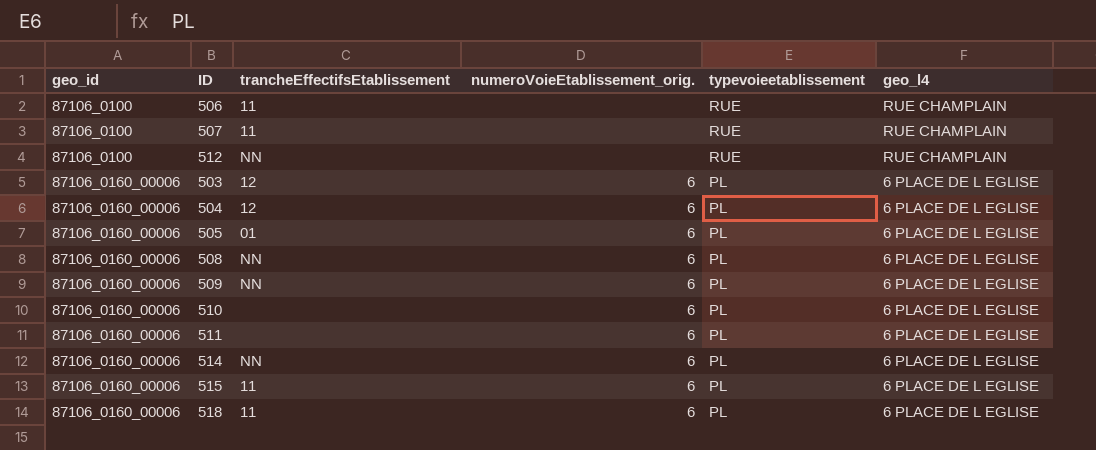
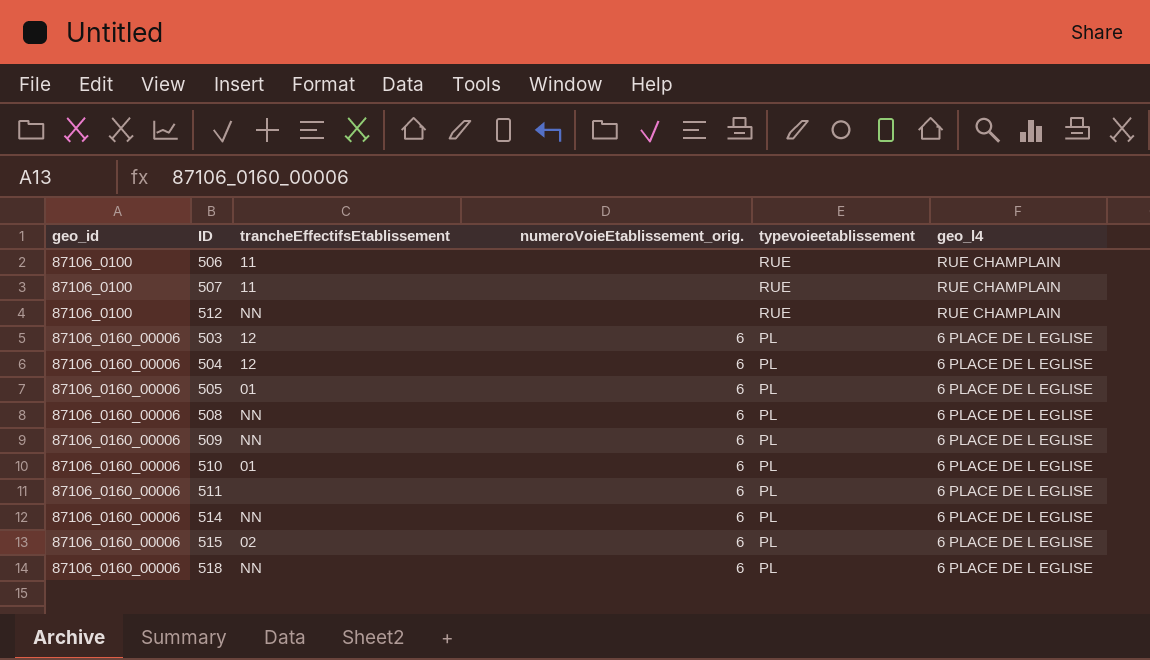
510 | trancheEffectifsEtablissement: none -> 01
515 | trancheEffectifsEtablissement: 11 -> 02
518 | trancheEffectifsEtablissement: 11 -> NN

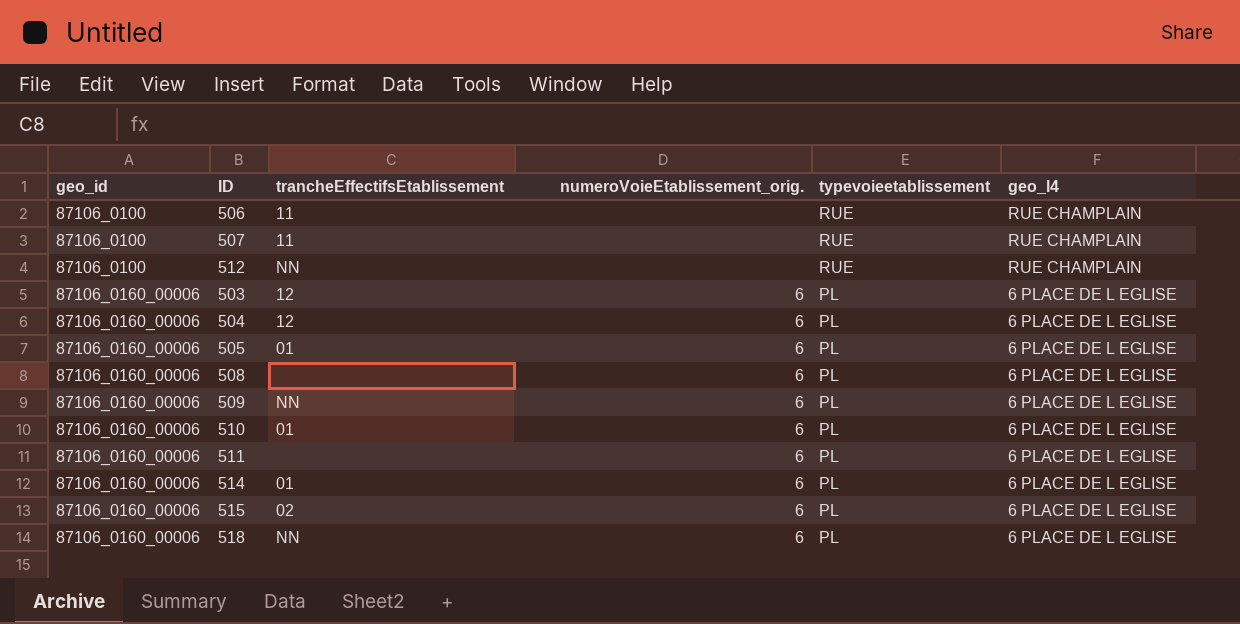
508 | trancheEffectifsEtablissement: NN -> none
514 | trancheEffectifsEtablissement: NN -> 01

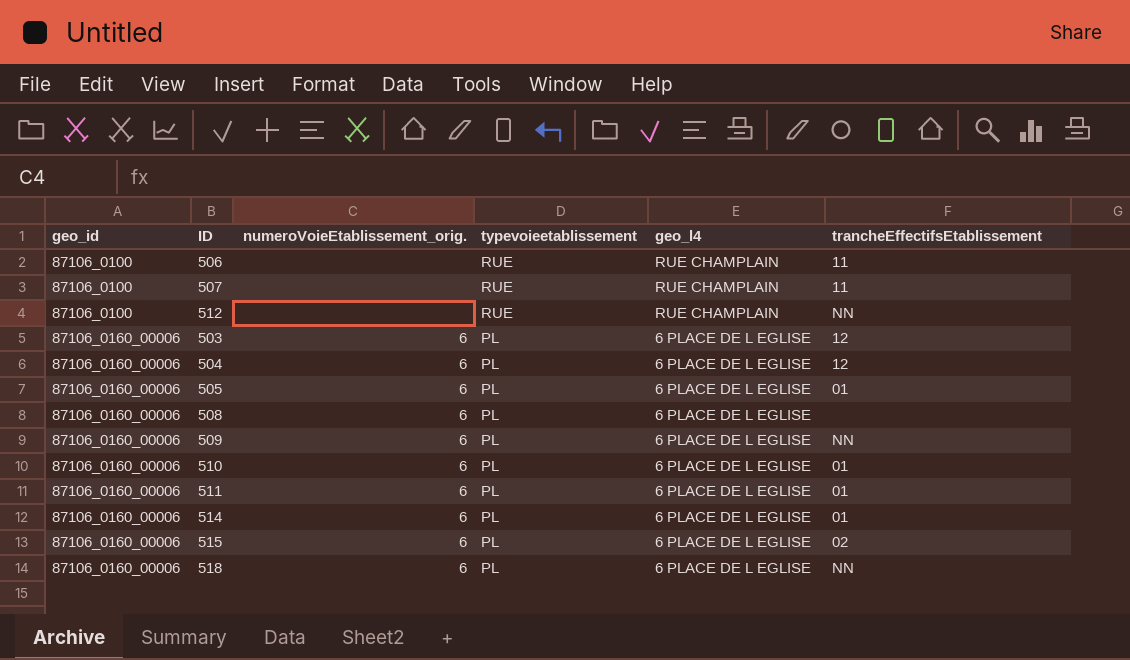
column trancheEffectifsEtablissement | position: 3 -> 6
511 | trancheEffectifsEtablissement: none -> 01

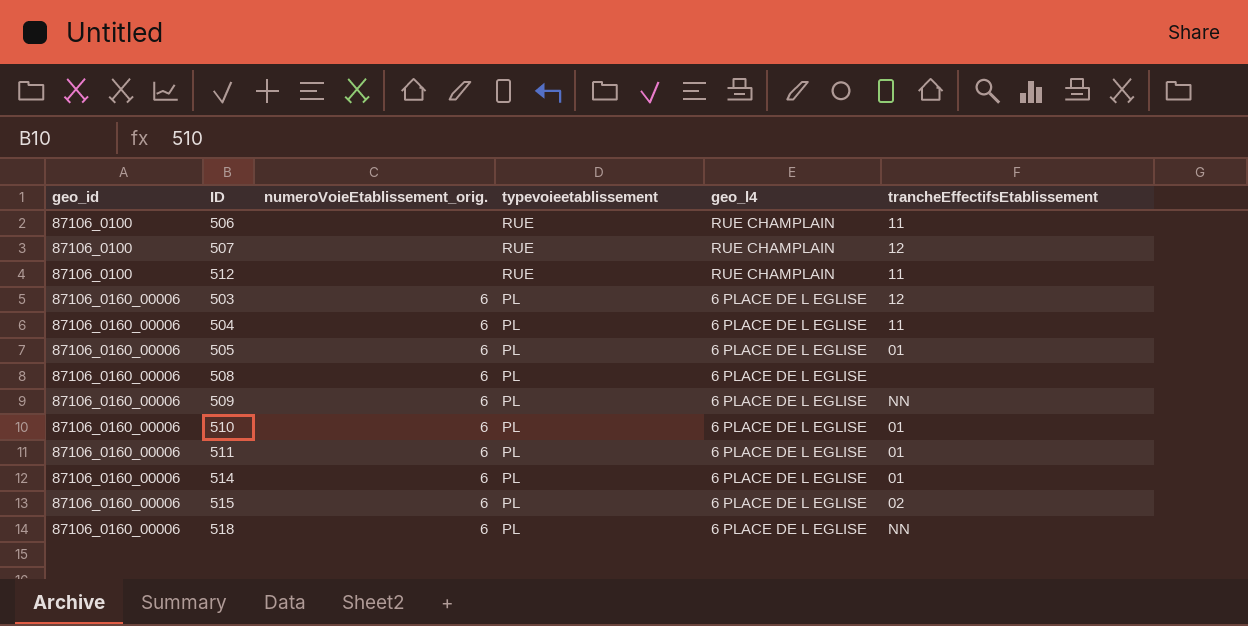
507 | trancheEffectifsEtablissement: 11 -> 12
512 | trancheEffectifsEtablissement: NN -> 11
504 | trancheEffectifsEtablissement: 12 -> 11

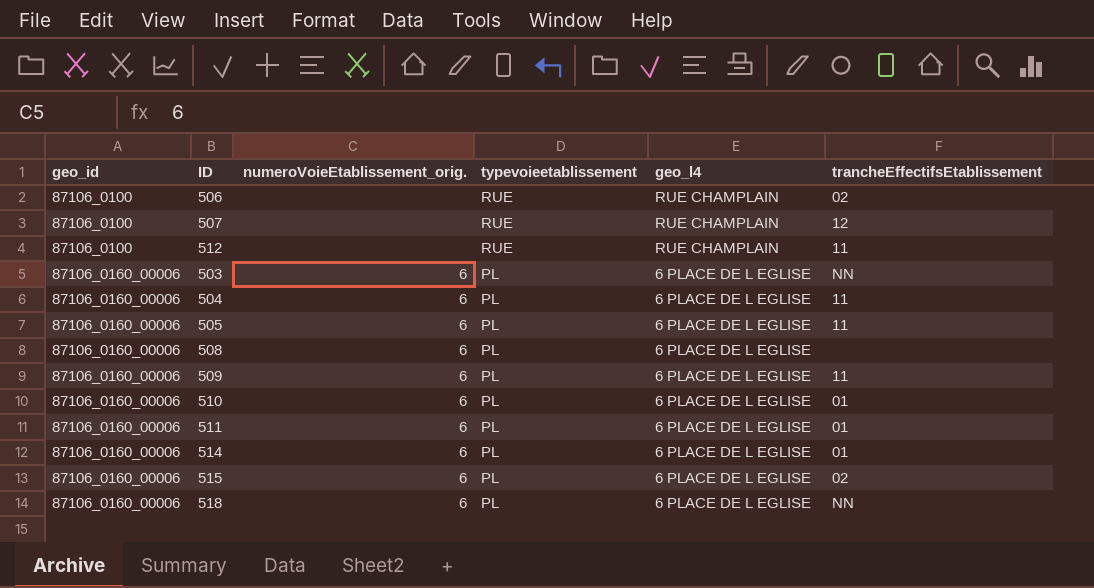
506 | trancheEffectifsEtablissement: 11 -> 02
503 | trancheEffectifsEtablissement: 12 -> NN
505 | trancheEffectifsEtablissement: 01 -> 11
509 | trancheEffectifsEtablissement: NN -> 11

